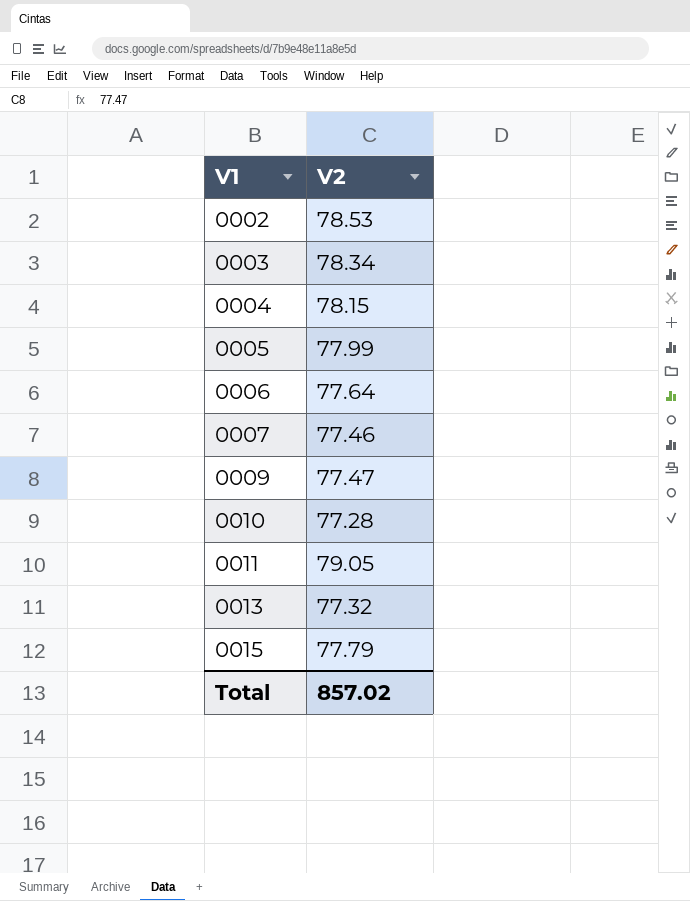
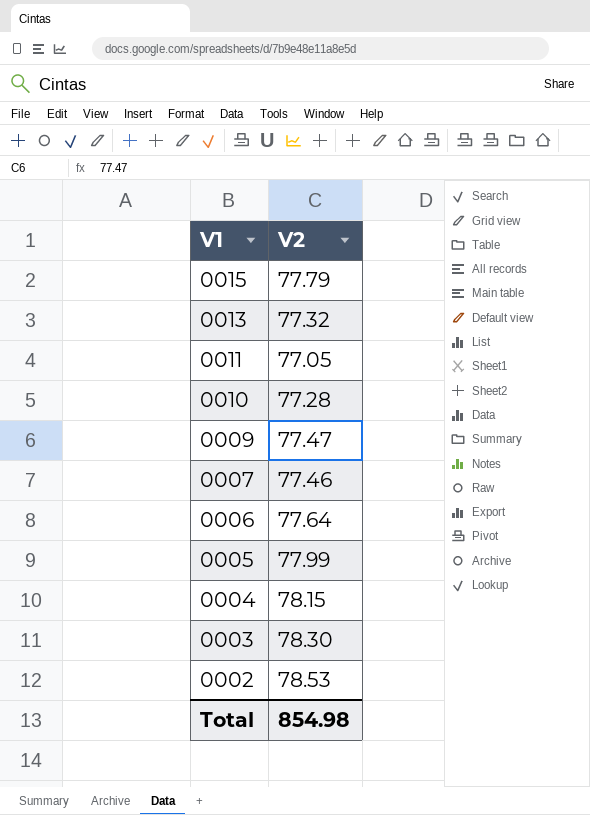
row order: V1 ascending -> V1 descending
0011 | V2: 79.05 -> 77.05
0003 | V2: 78.34 -> 78.30
Total | V2: 857.02 -> 854.98

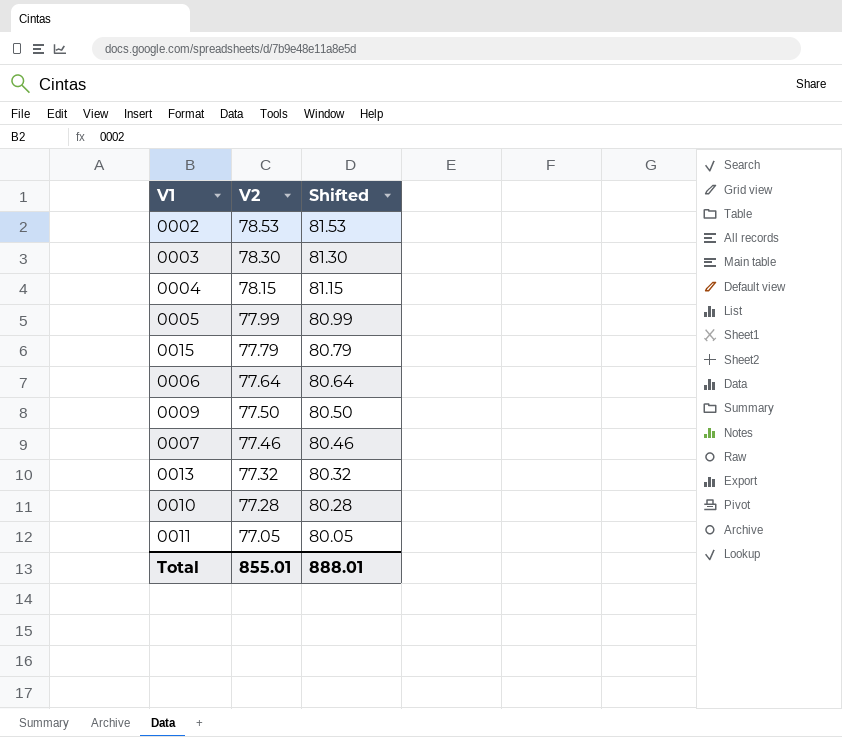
row order: V1 descending -> V2 descending
column Shifted | formula: none -> [V2] + 3
0009 | V2: 77.47 -> 77.50
Total | V2: 854.98 -> 855.01

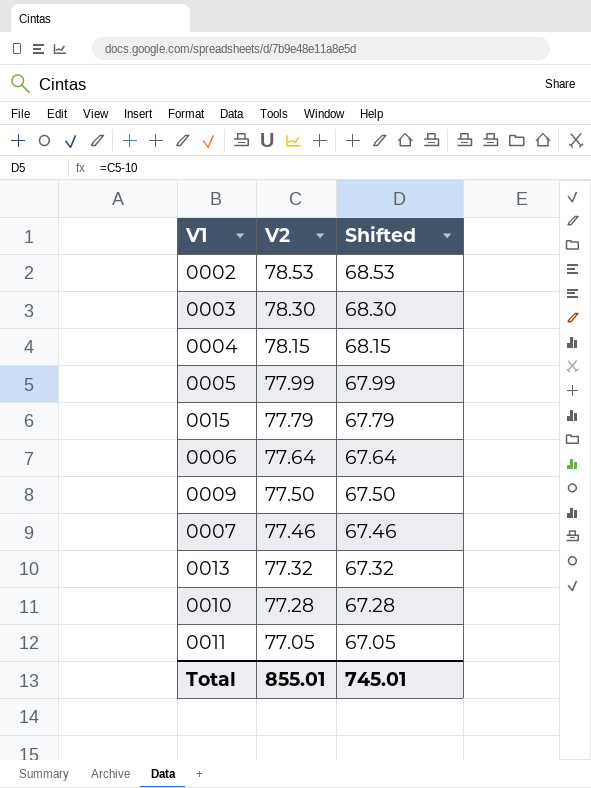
column Shifted | formula: [V2] + 3 -> [V2] - 10
Total | Shifted: 888.01 -> 745.01

